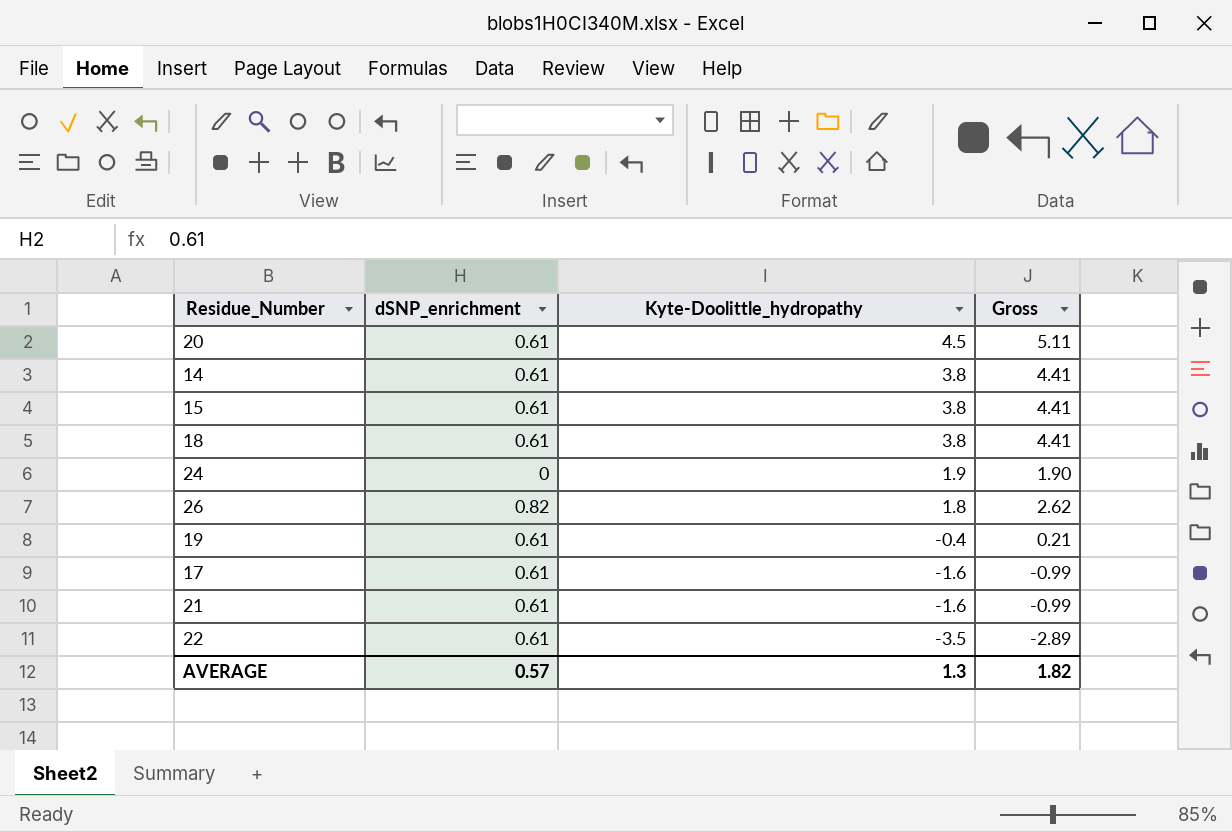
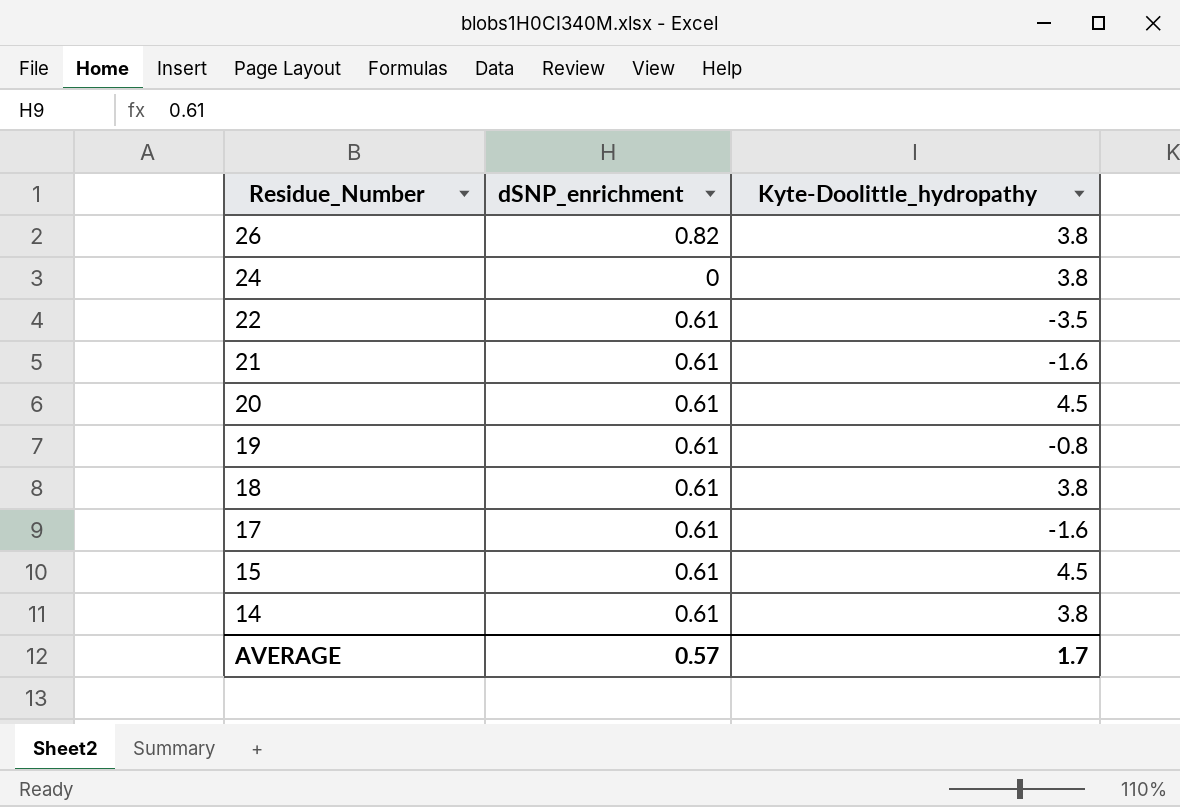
row order: Kyte-Doolittle_hydropathy descending -> Residue_Number descending
column Gross | formula: [dSNP_enrichment] + [Kyte-Doolittle_hydropathy] -> none
26 | Kyte-Doolittle_hydropathy: 1.8 -> 3.8
24 | Kyte-Doolittle_hydropathy: 1.9 -> 3.8
19 | Kyte-Doolittle_hydropathy: -0.4 -> -0.8
15 | Kyte-Doolittle_hydropathy: 3.8 -> 4.5
AVERAGE | Kyte-Doolittle_hydropathy: 1.3 -> 1.7

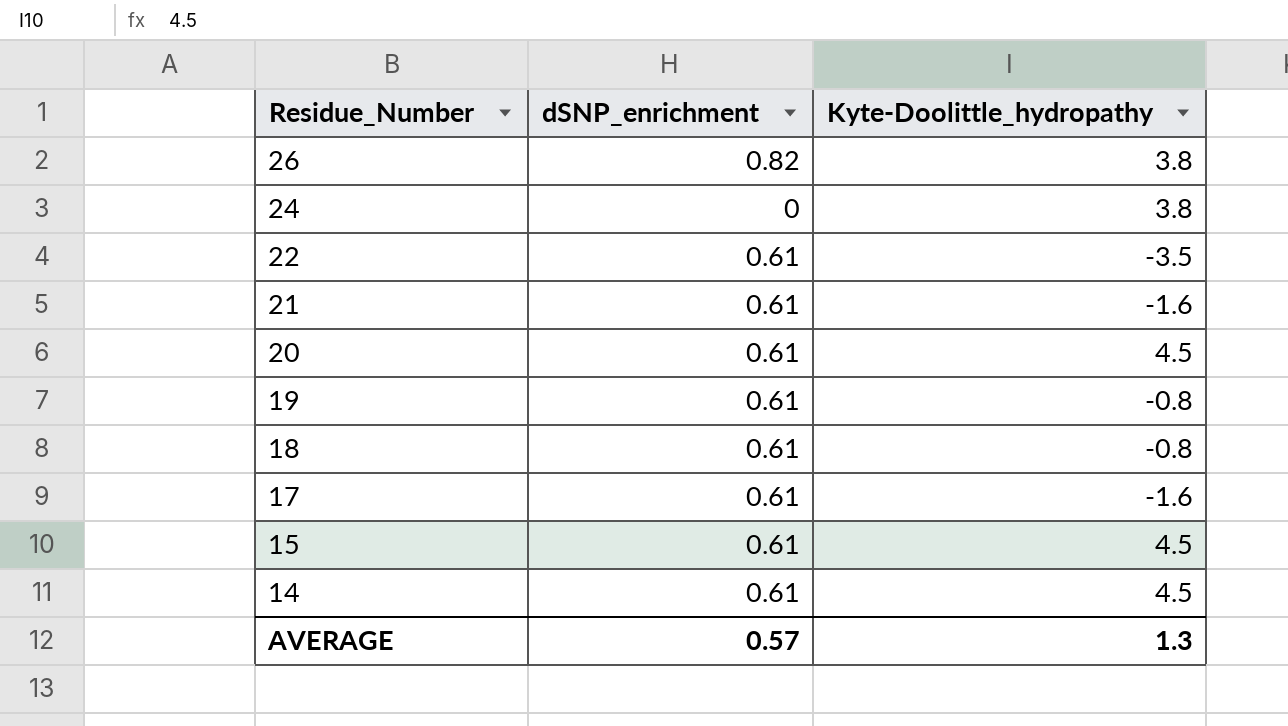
18 | Kyte-Doolittle_hydropathy: 3.8 -> -0.8
14 | Kyte-Doolittle_hydropathy: 3.8 -> 4.5
AVERAGE | Kyte-Doolittle_hydropathy: 1.7 -> 1.3

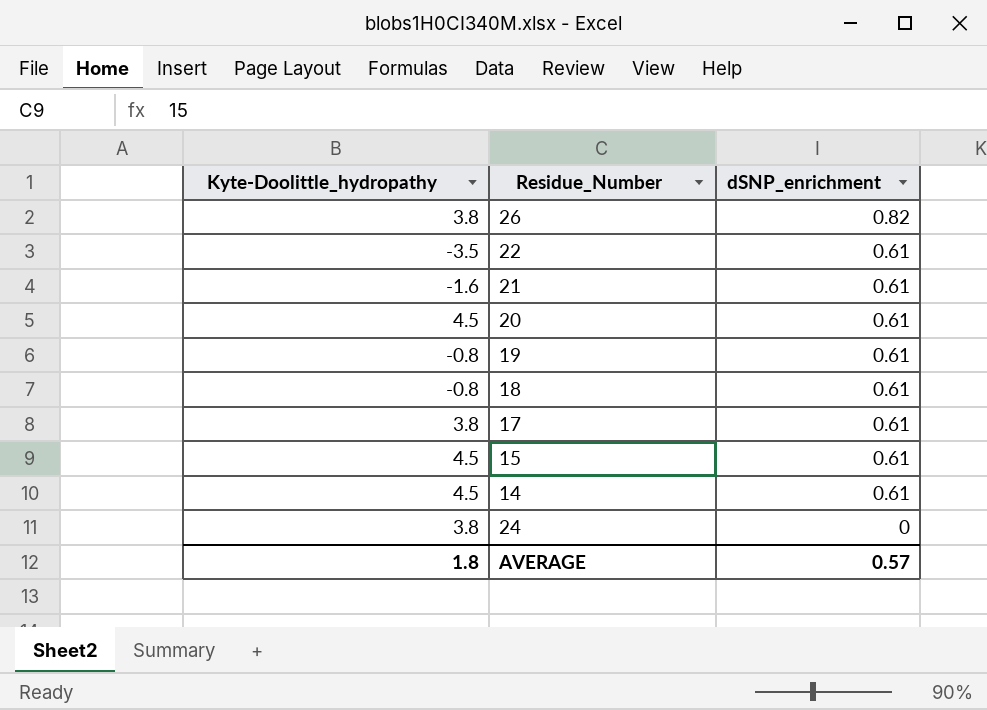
row order: Residue_Number descending -> dSNP_enrichment descending
column Kyte-Doolittle_hydropathy | position: 3 -> 1
17 | Kyte-Doolittle_hydropathy: -1.6 -> 3.8
AVERAGE | Kyte-Doolittle_hydropathy: 1.3 -> 1.8

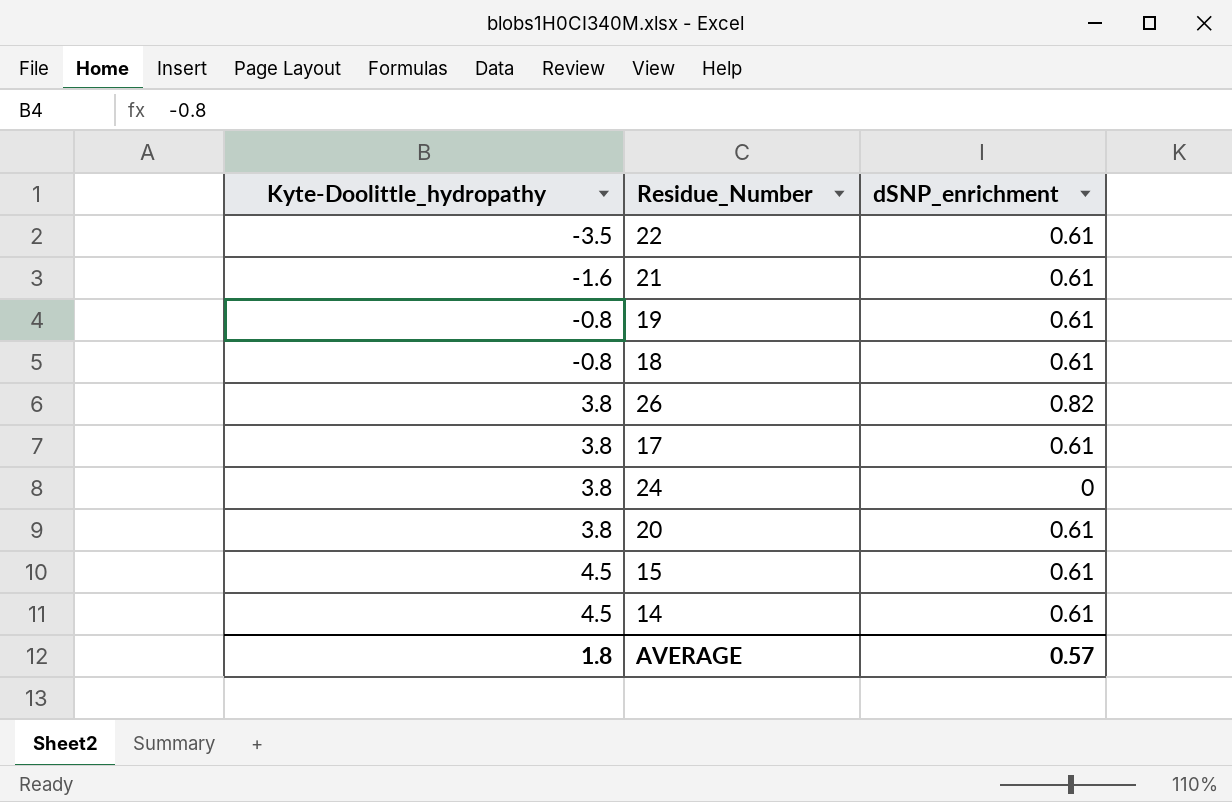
row order: dSNP_enrichment descending -> Kyte-Doolittle_hydropathy ascending
20 | Kyte-Doolittle_hydropathy: 4.5 -> 3.8

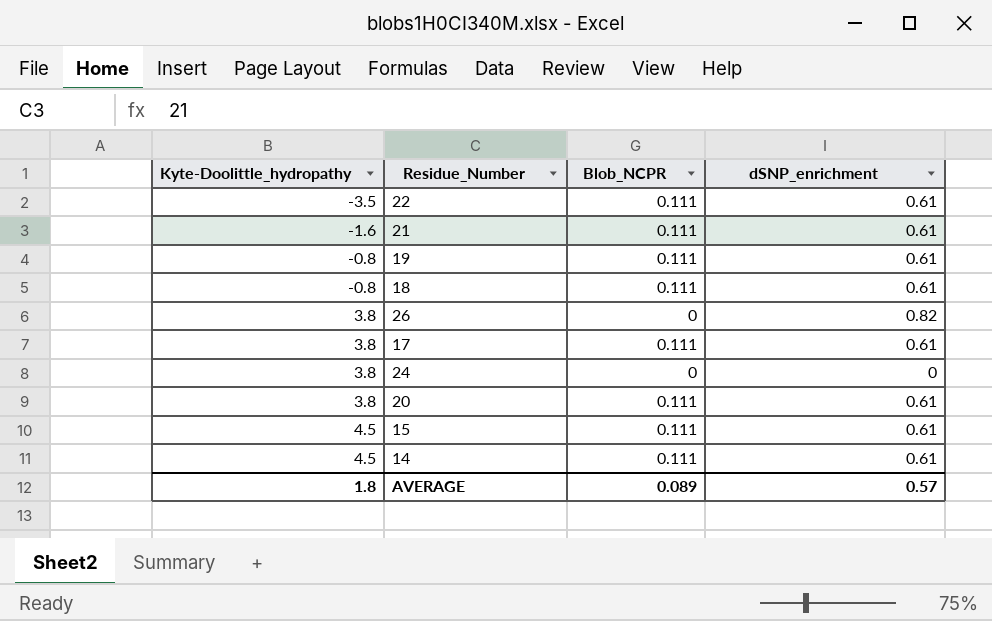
column Blob_NCPR | position: none -> 3

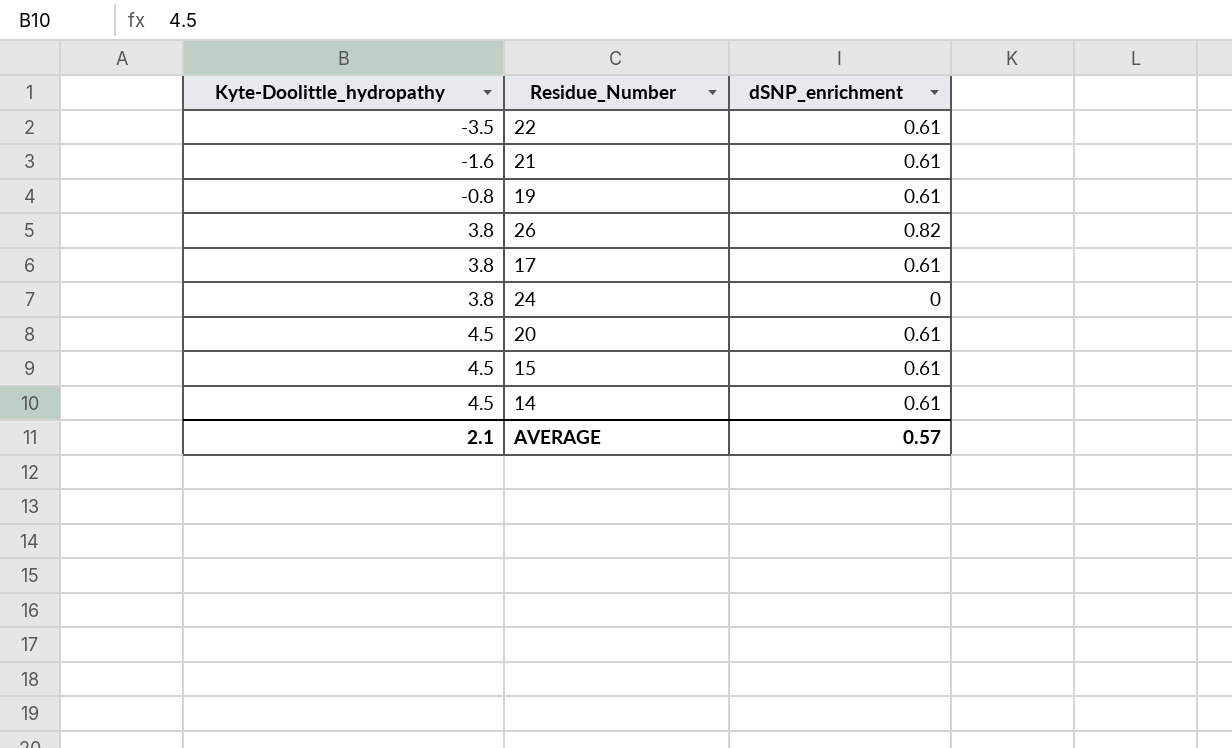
column Blob_NCPR | position: 3 -> none
row 18: -0.8 | 0.111 | 0.61 -> none
20 | Kyte-Doolittle_hydropathy: 3.8 -> 4.5
AVERAGE | Kyte-Doolittle_hydropathy: 1.8 -> 2.1

